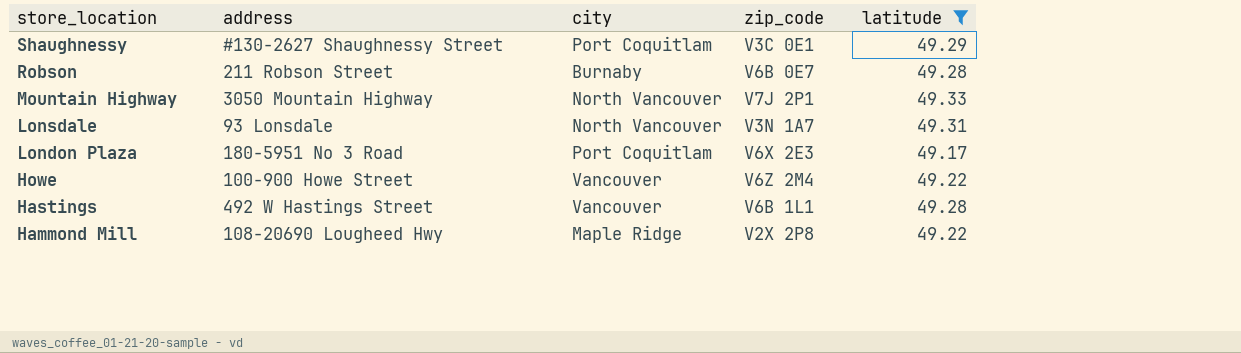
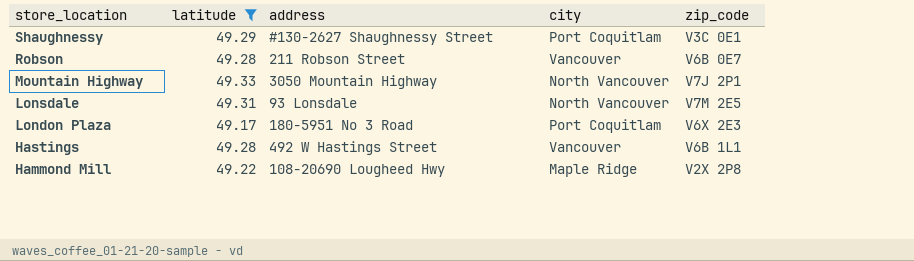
column latitude | position: 5 -> 2
row Howe: 100-900 Howe Street | Vancouver | V6Z 2M4 | 49.22 -> none
Robson | city: Burnaby -> Vancouver
Lonsdale | zip_code: V3N 1A7 -> V7M 2E5

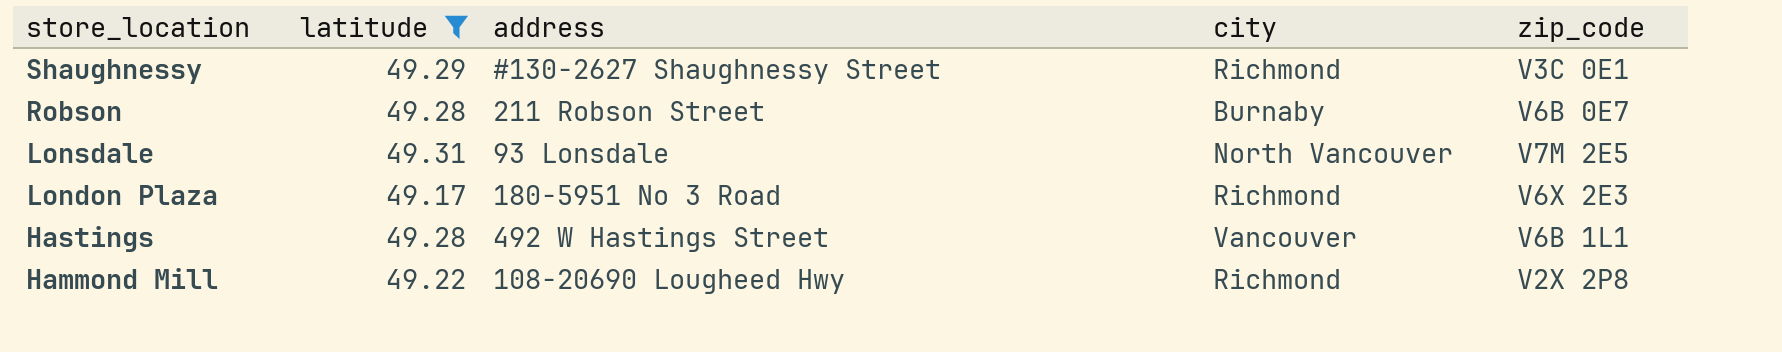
row Mountain Highway: 49.33 | 3050 Mountain Highway | North Vancouver | V7J 2P1 -> none
Shaughnessy | city: Port Coquitlam -> Richmond
Robson | city: Vancouver -> Burnaby
London Plaza | city: Port Coquitlam -> Richmond
Hammond Mill | city: Maple Ridge -> Richmond

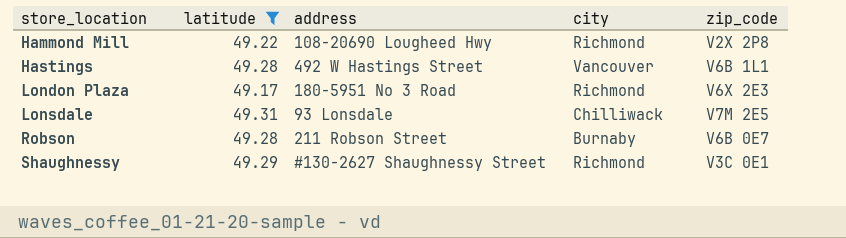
row order: store_location descending -> store_location ascending
Lonsdale | city: North Vancouver -> Chilliwack

